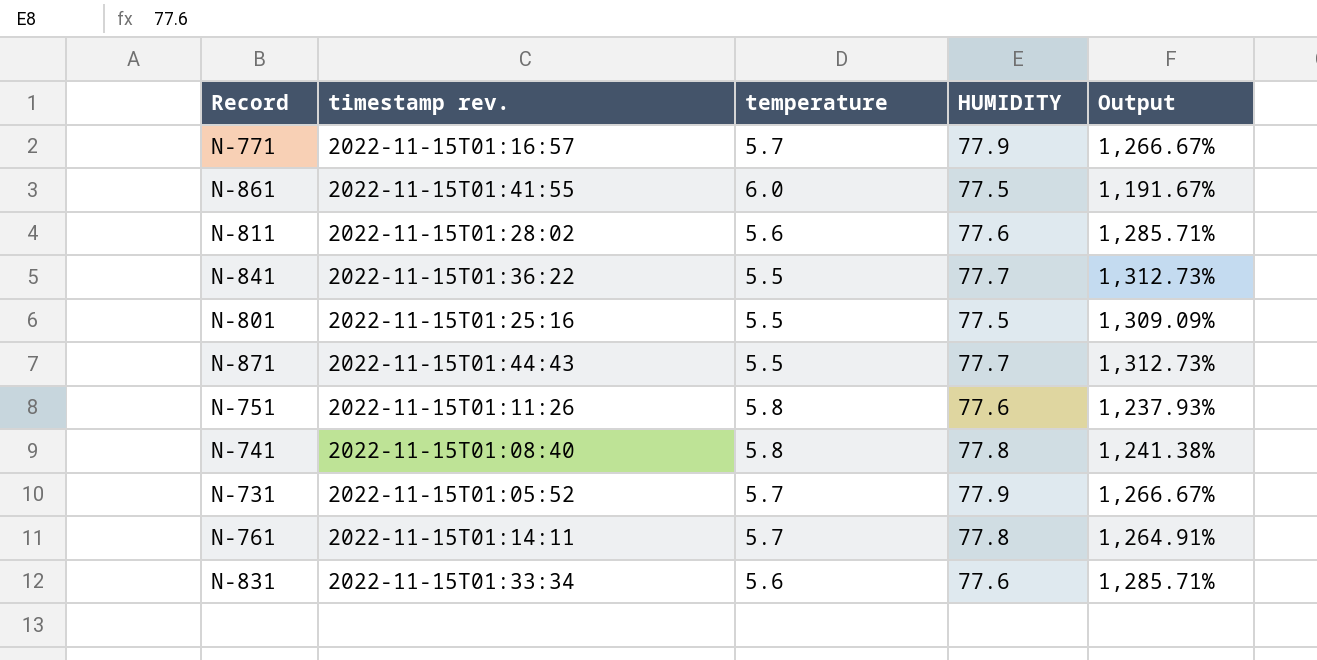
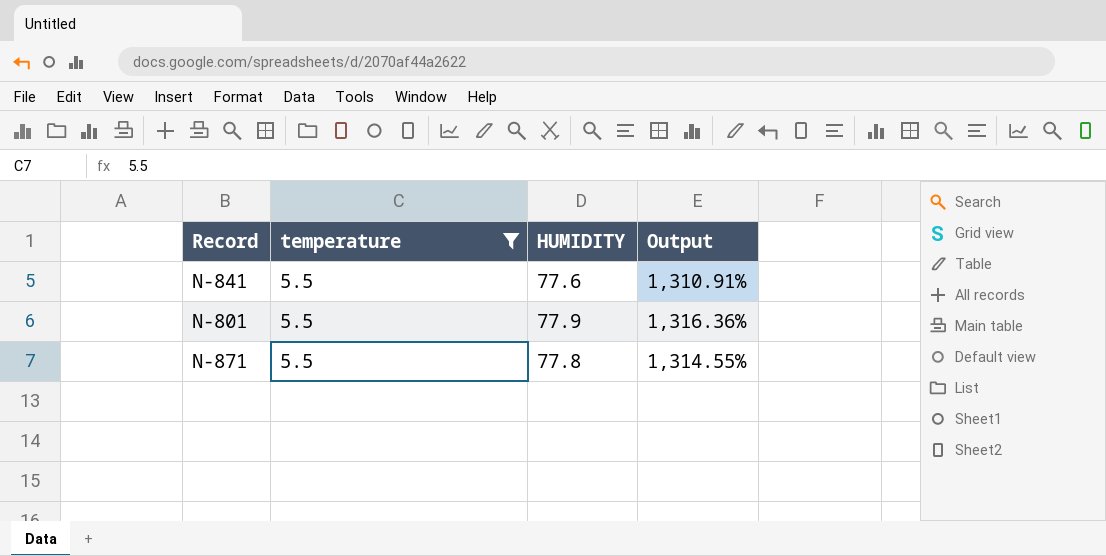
filter: none -> temperature = 5.5
column timestamp rev. | position: 2 -> none
N-841 | HUMIDITY: 77.7 -> 77.6
N-841 | Output: 1,312.73% -> 1,310.91%
N-801 | HUMIDITY: 77.5 -> 77.9
N-801 | Output: 1,309.09% -> 1,316.36%
N-871 | HUMIDITY: 77.7 -> 77.8
N-871 | Output: 1,312.73% -> 1,314.55%

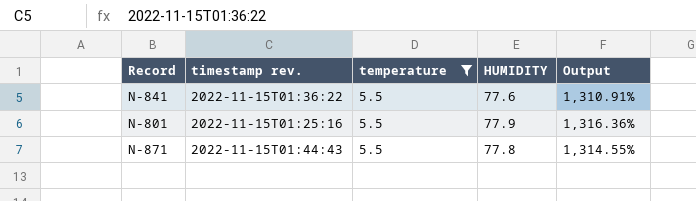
column timestamp rev. | position: none -> 2

